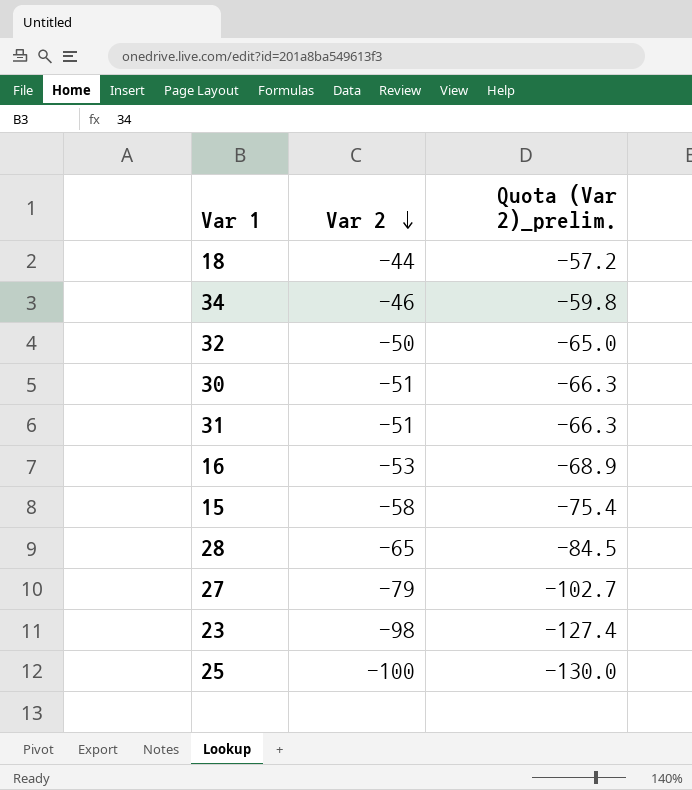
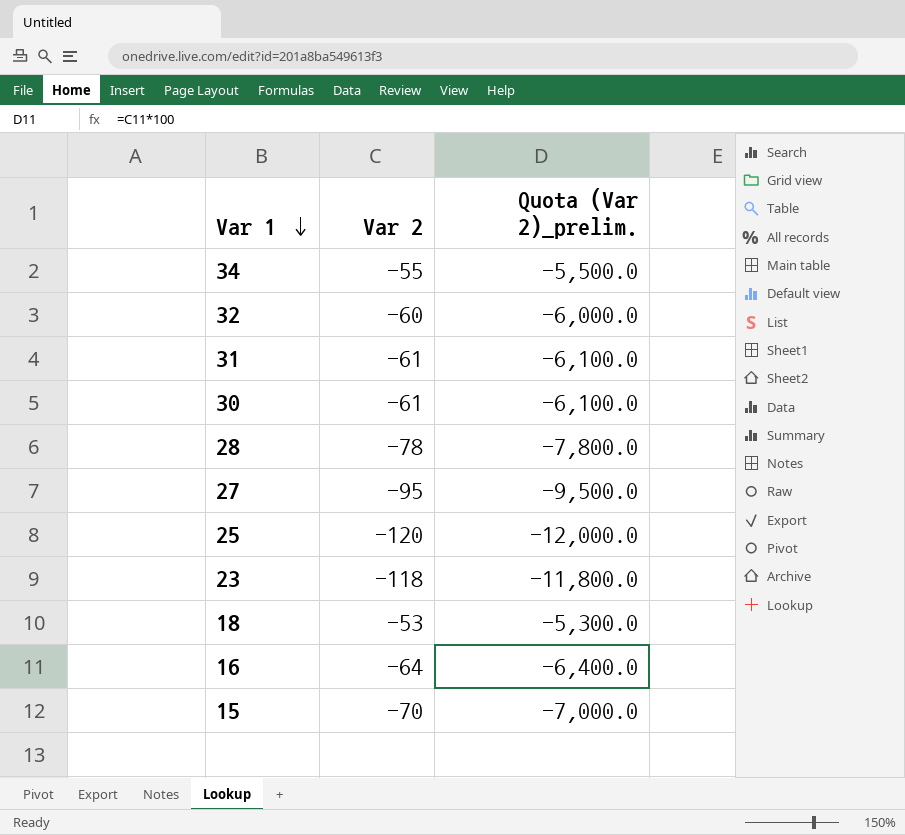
row order: Var 2 descending -> Var 1 descending
column Quota (Var 2)_prelim. | formula: [Var 2] * 1.3 -> [Var 2] * 100
34 | Var 2: -46 -> -55
32 | Var 2: -50 -> -60
31 | Var 2: -51 -> -61
30 | Var 2: -51 -> -61
28 | Var 2: -65 -> -78
27 | Var 2: -79 -> -95
25 | Var 2: -100 -> -120
23 | Var 2: -98 -> -118
18 | Var 2: -44 -> -53
16 | Var 2: -53 -> -64
15 | Var 2: -58 -> -70

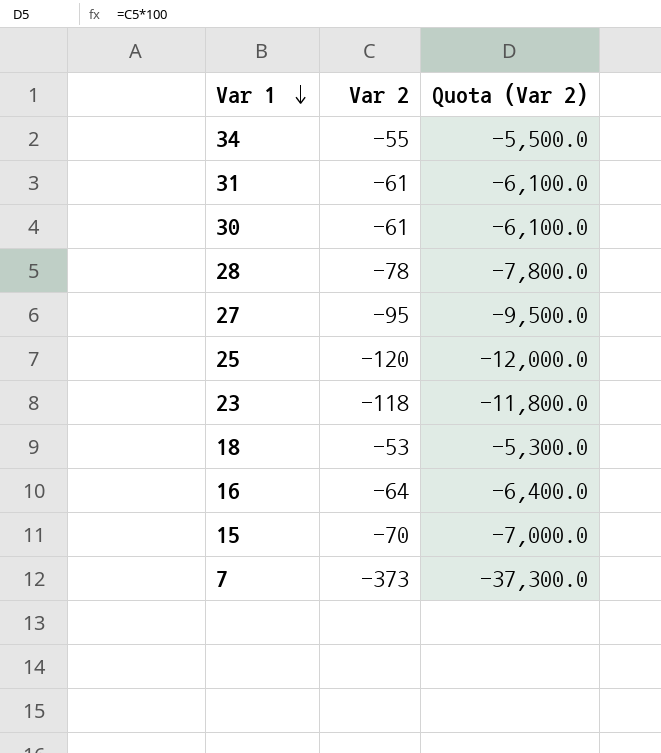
column name: Quota (Var 2)_prelim. -> Quota (Var 2)
row 32: -60 | -6,000.0 -> none
row 7: none -> -373 | -37,300.0

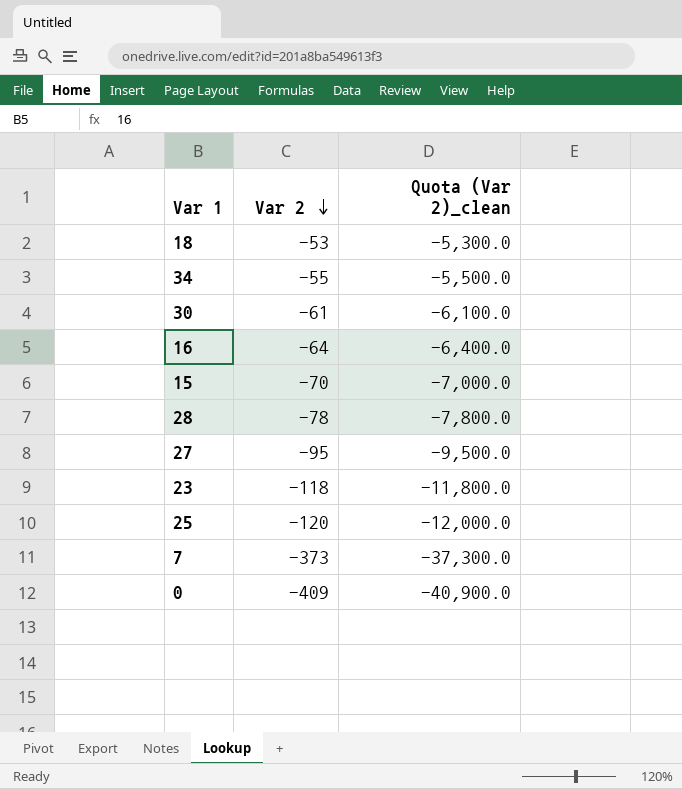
row order: Var 1 descending -> Var 2 descending
column name: Quota (Var 2) -> Quota (Var 2)_clean
row 31: -61 | -6,100.0 -> none
row 0: none -> -409 | -40,900.0

